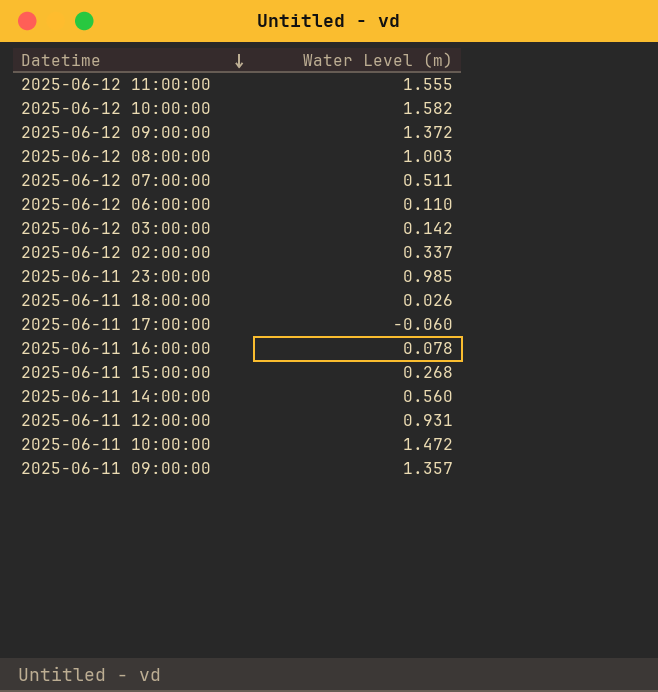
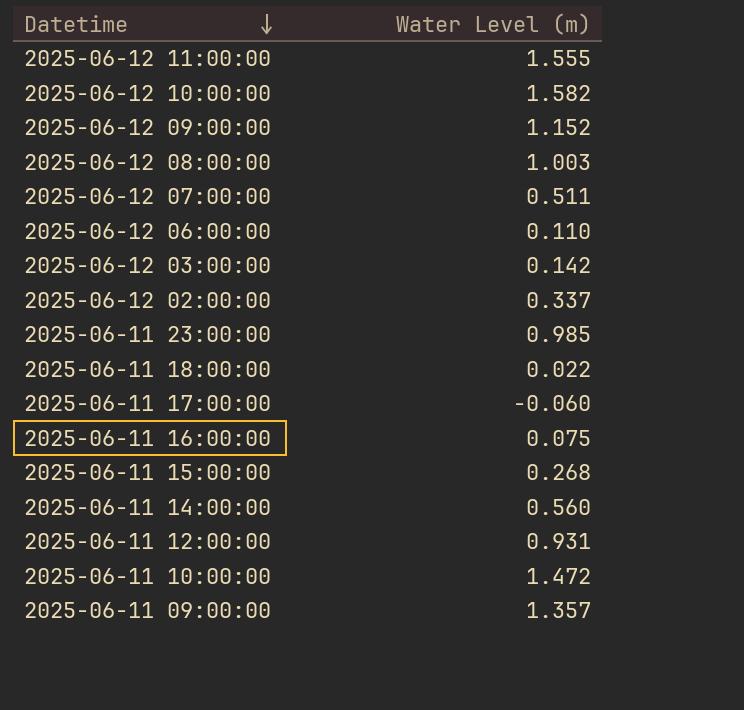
2025-06-12 09:00:00 | Water Level (m): 1.372 -> 1.152
2025-06-11 18:00:00 | Water Level (m): 0.026 -> 0.022
2025-06-11 16:00:00 | Water Level (m): 0.078 -> 0.075

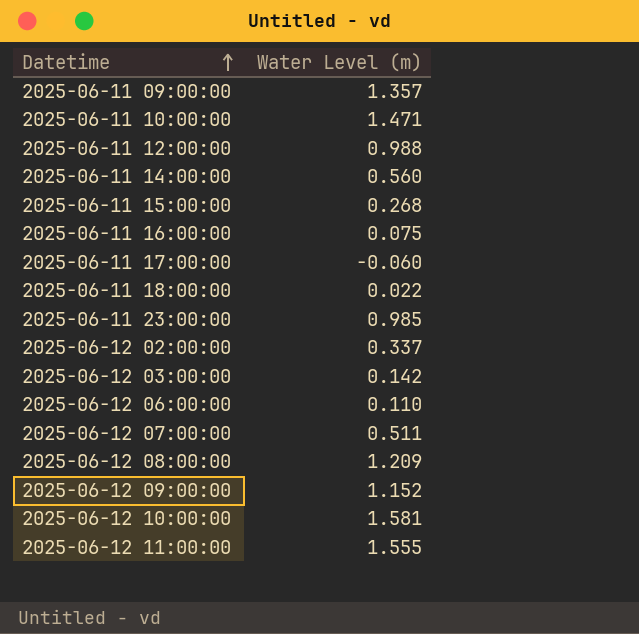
row order: Datetime descending -> Datetime ascending
2025-06-11 10:00:00 | Water Level (m): 1.472 -> 1.471
2025-06-11 12:00:00 | Water Level (m): 0.931 -> 0.988
2025-06-12 08:00:00 | Water Level (m): 1.003 -> 1.209
2025-06-12 10:00:00 | Water Level (m): 1.582 -> 1.581

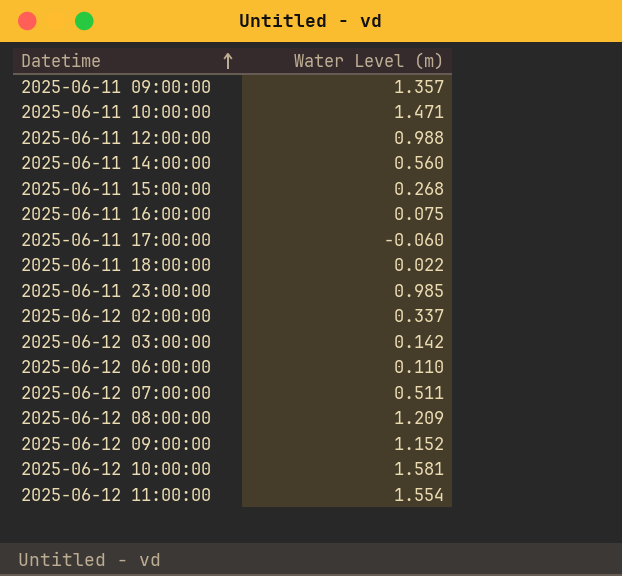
2025-06-12 11:00:00 | Water Level (m): 1.555 -> 1.554

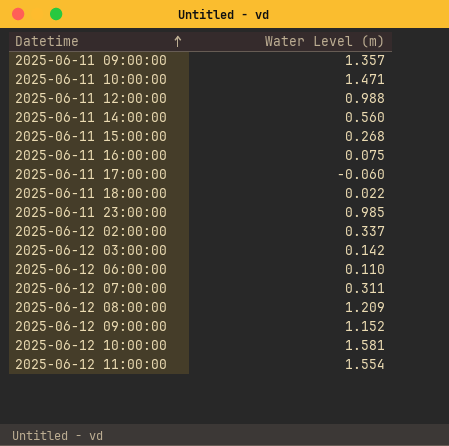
2025-06-12 07:00:00 | Water Level (m): 0.511 -> 0.311

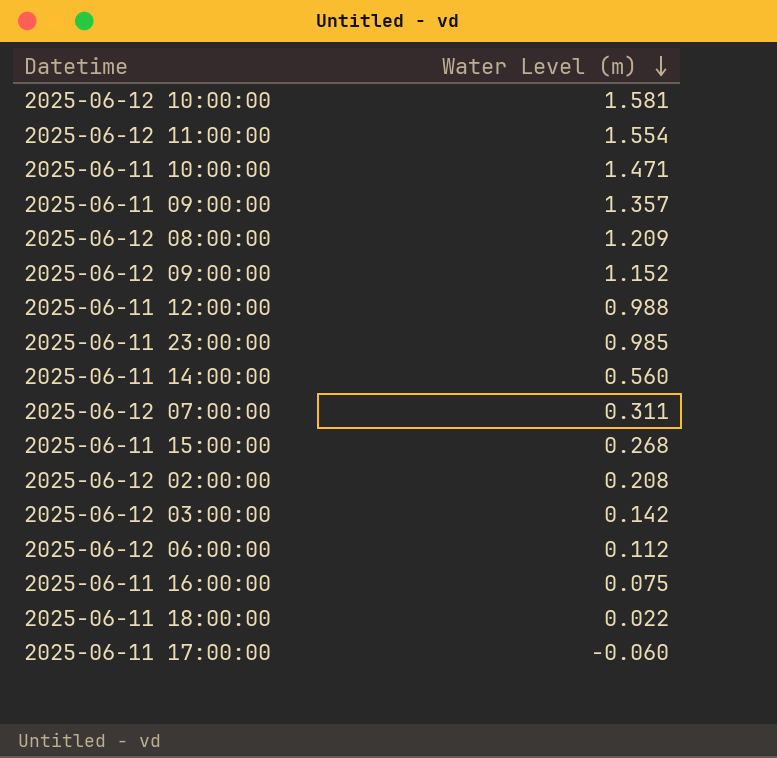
row order: Datetime ascending -> Water Level (m) descending
2025-06-12 02:00:00 | Water Level (m): 0.337 -> 0.208
2025-06-12 06:00:00 | Water Level (m): 0.110 -> 0.112

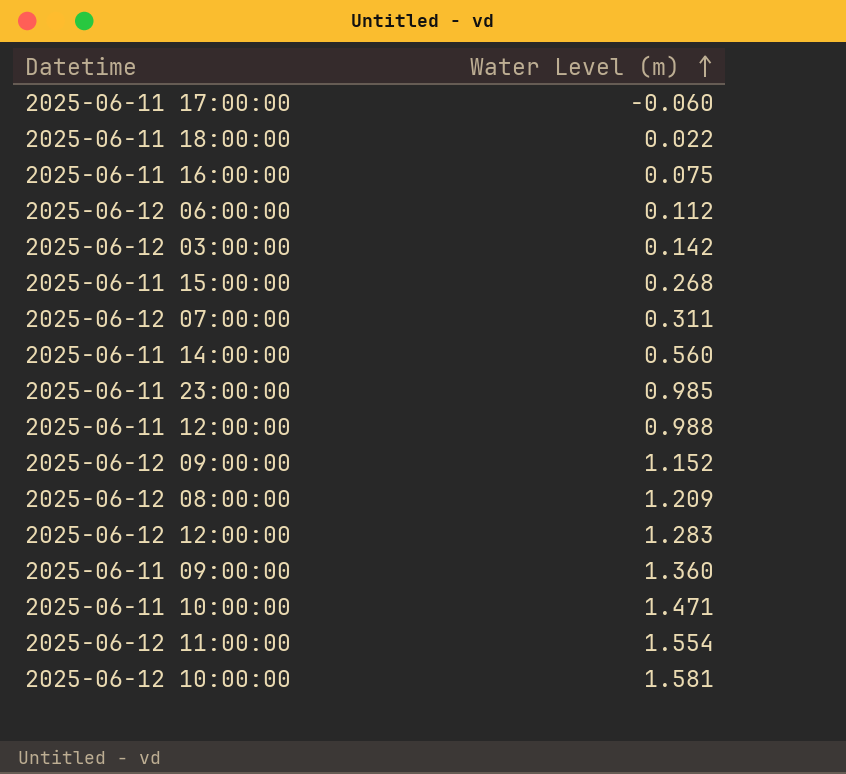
row order: Water Level (m) descending -> Water Level (m) ascending
row 2025-06-12 02:00:00: 0.208 -> none
row 2025-06-12 12:00:00: none -> 1.283
2025-06-11 09:00:00 | Water Level (m): 1.357 -> 1.360

